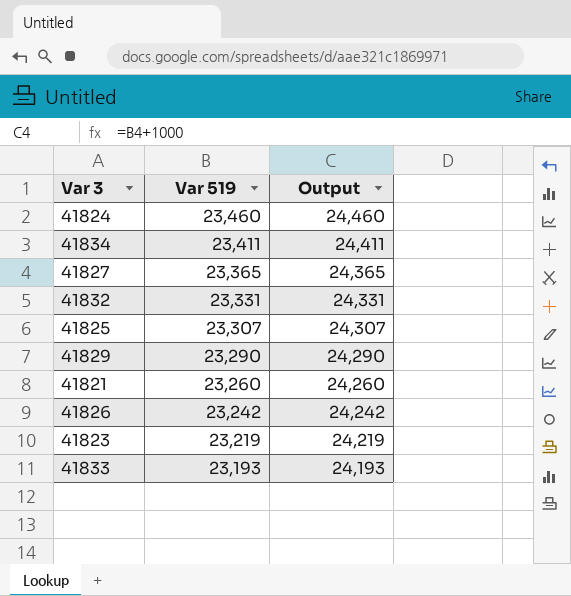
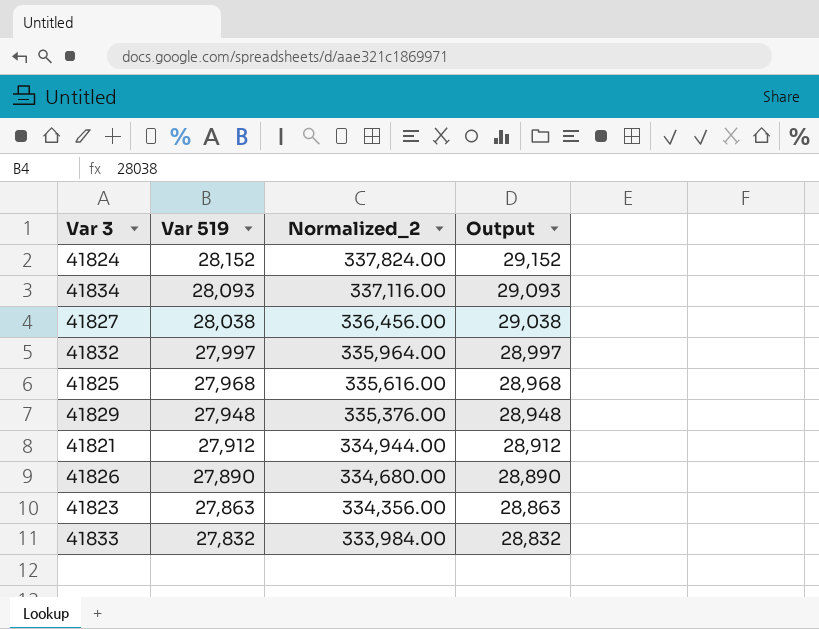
column Normalized_2 | formula: none -> [Var 519] * 12
41824 | Var 519: 23,460 -> 28,152
41824 | Output: 24,460 -> 29,152
41834 | Var 519: 23,411 -> 28,093
41834 | Output: 24,411 -> 29,093
41827 | Var 519: 23,365 -> 28,038
41827 | Output: 24,365 -> 29,038
41832 | Var 519: 23,331 -> 27,997
41832 | Output: 24,331 -> 28,997
41825 | Var 519: 23,307 -> 27,968
41825 | Output: 24,307 -> 28,968
41829 | Var 519: 23,290 -> 27,948
41829 | Output: 24,290 -> 28,948
41821 | Var 519: 23,260 -> 27,912
41821 | Output: 24,260 -> 28,912
41826 | Var 519: 23,242 -> 27,890
41826 | Output: 24,242 -> 28,890
41823 | Var 519: 23,219 -> 27,863
41823 | Output: 24,219 -> 28,863
41833 | Var 519: 23,193 -> 27,832
41833 | Output: 24,193 -> 28,832

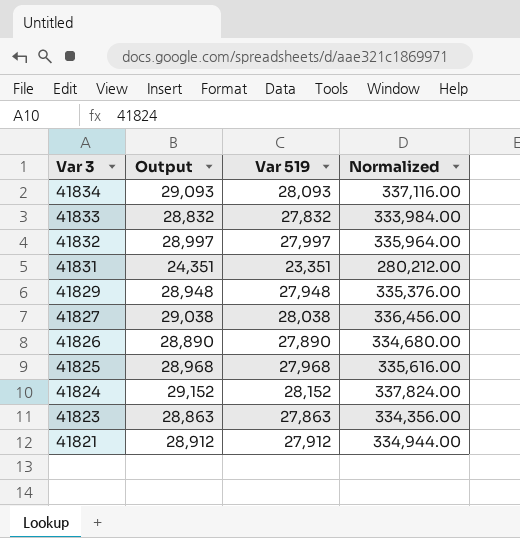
row order: Var 519 descending -> Var 3 descending
column Output | position: 4 -> 2
column name: Normalized_2 -> Normalized
row 41831: none -> 24,351 | 23,351 | 280,212.00

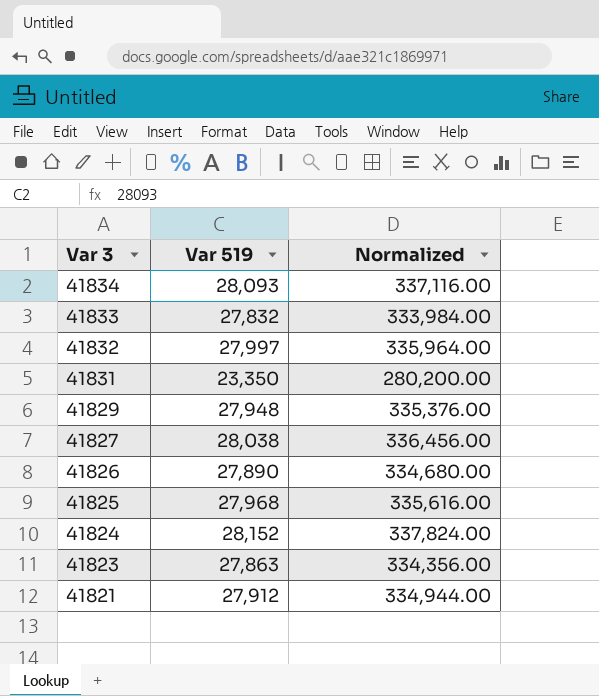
column Output | formula: [Var 519] + 1000 -> none
41831 | Var 519: 23,351 -> 23,350
41831 | Normalized: 280,212.00 -> 280,200.00

